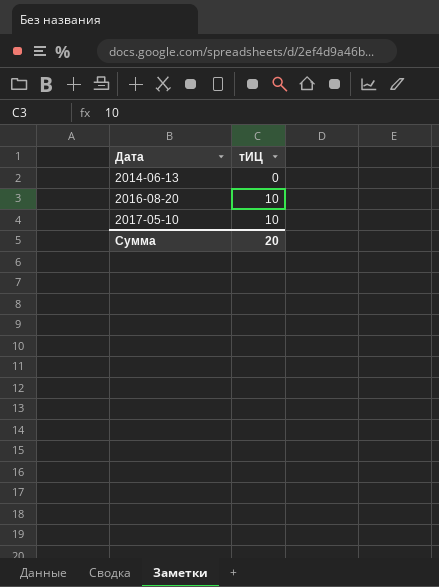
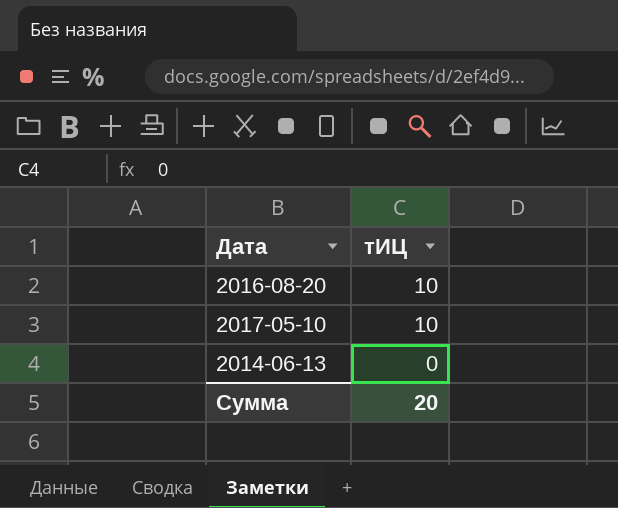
row order: Дата ascending -> тИЦ descending

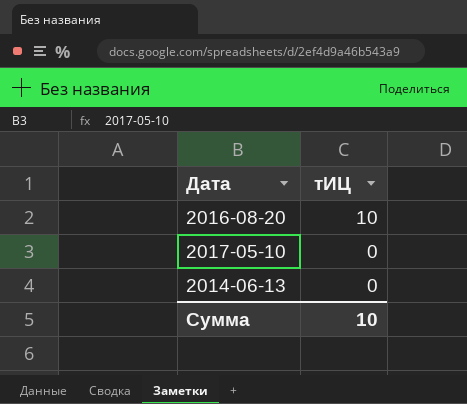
2017-05-10 | тИЦ: 10 -> 0
Сумма | тИЦ: 20 -> 10

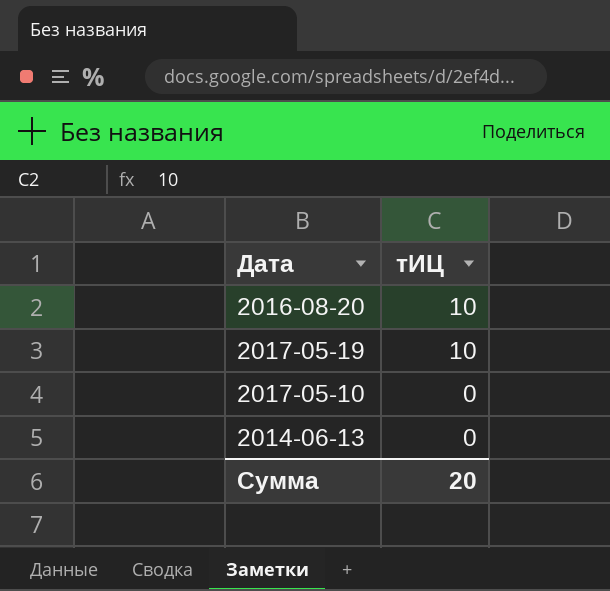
row 2017-05-19: none -> 10
Сумма | тИЦ: 10 -> 20

